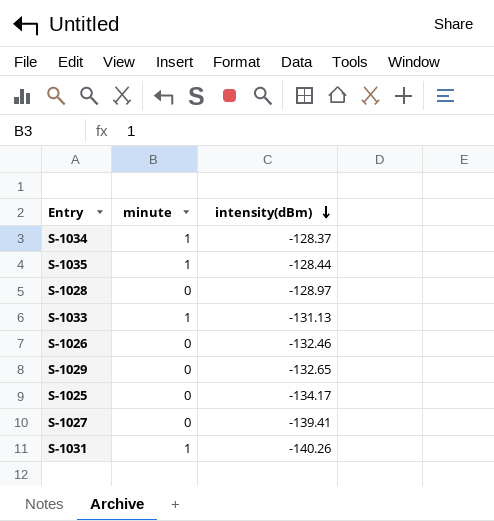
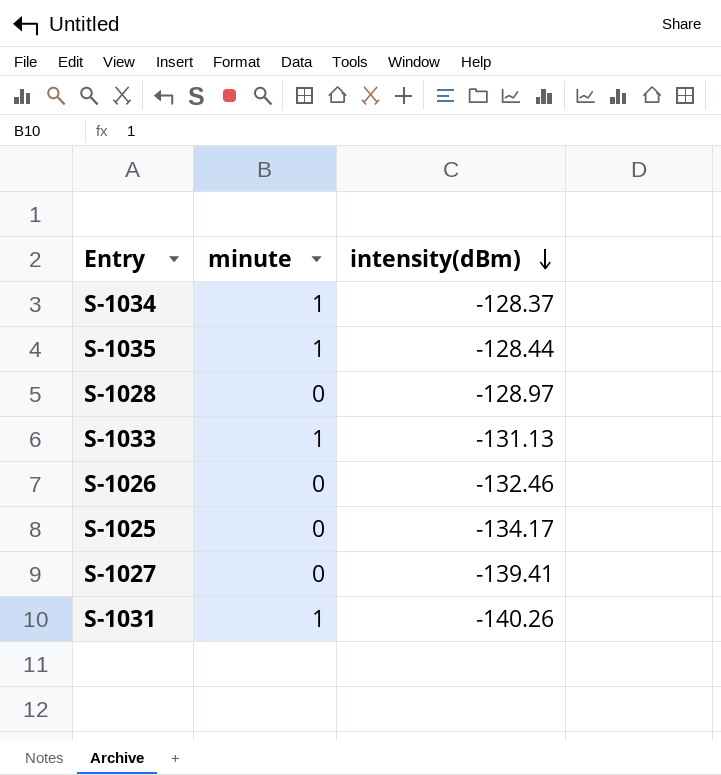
row S-1029: 0 | -132.65 -> none

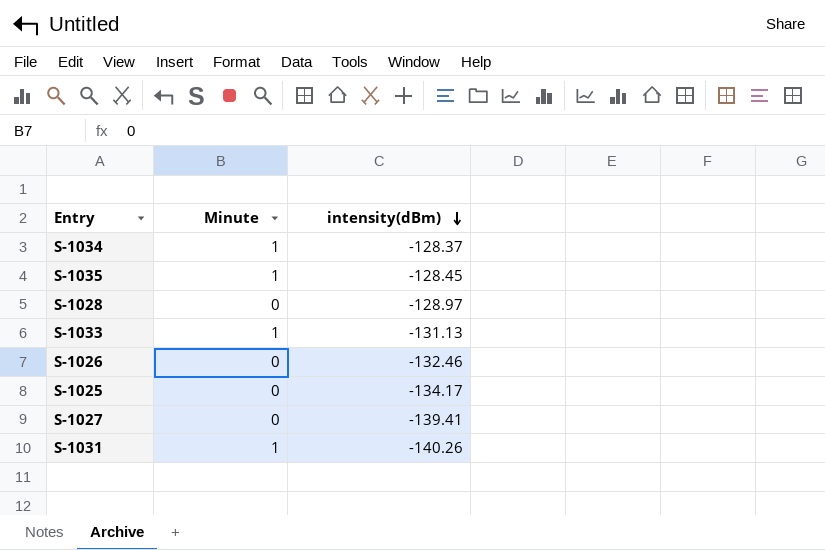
column name: minute -> Minute
S-1035 | intensity(dBm): -128.44 -> -128.45

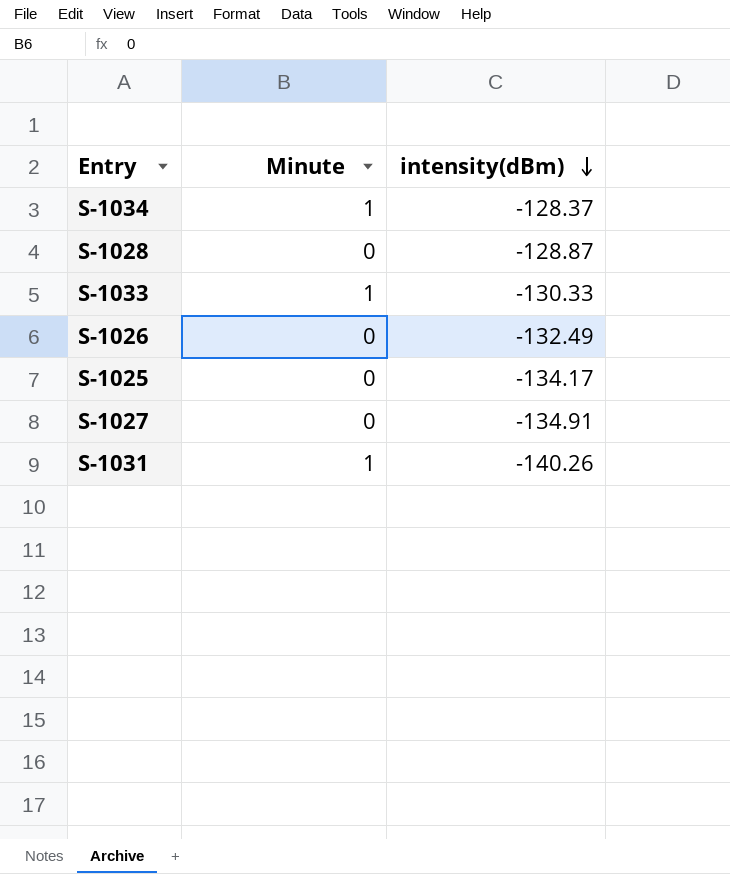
row S-1035: 1 | -128.45 -> none
S-1028 | intensity(dBm): -128.97 -> -128.87
S-1033 | intensity(dBm): -131.13 -> -130.33
S-1026 | intensity(dBm): -132.46 -> -132.49
S-1027 | intensity(dBm): -139.41 -> -134.91

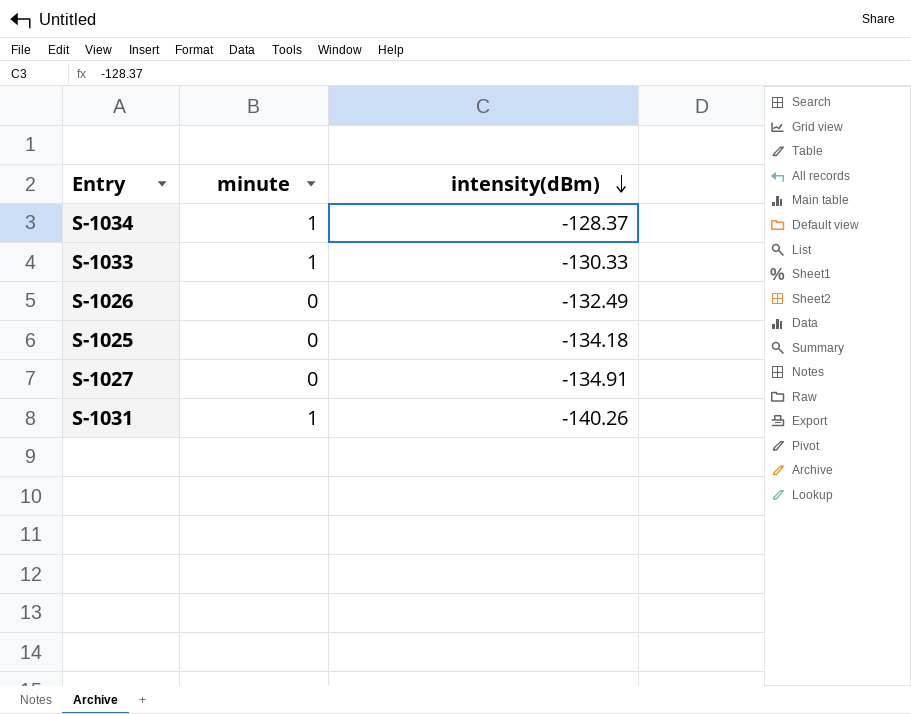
column name: Minute -> minute
row S-1028: 0 | -128.87 -> none
S-1025 | intensity(dBm): -134.17 -> -134.18

